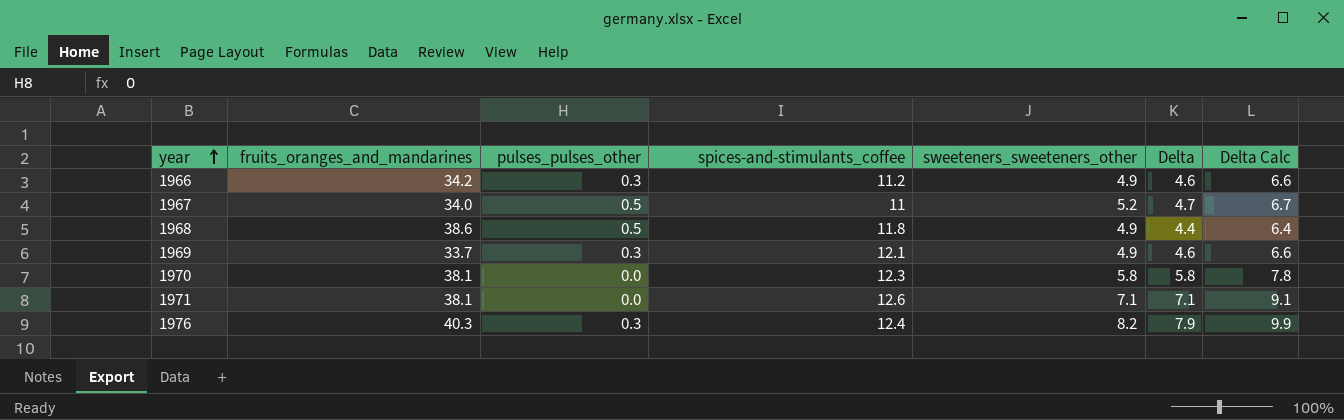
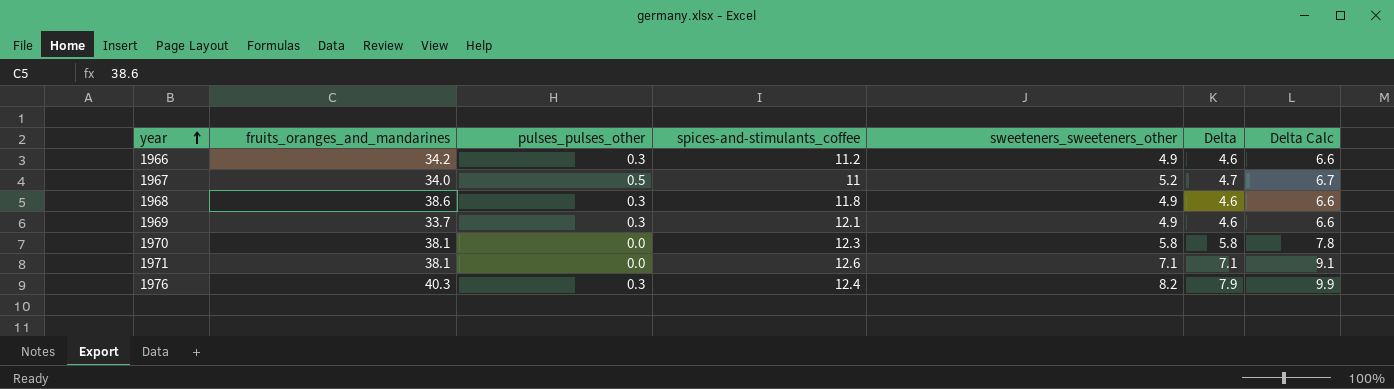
1968 | pulses_pulses_other: 0.5 -> 0.3
1968 | Delta: 4.4 -> 4.6
1968 | Delta Calc: 6.4 -> 6.6

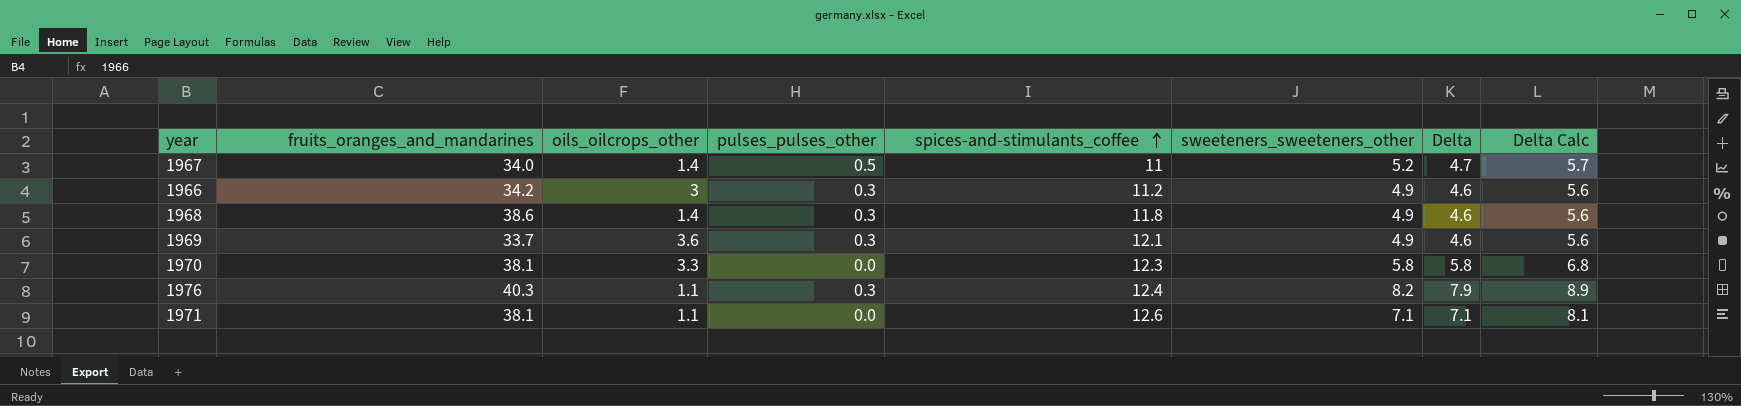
row order: year ascending -> spices-and-stimulants_coffee ascending
column oils_oilcrops_other | position: none -> 3
column Delta Calc | formula: [Delta] + 2 -> [Delta] + 1

